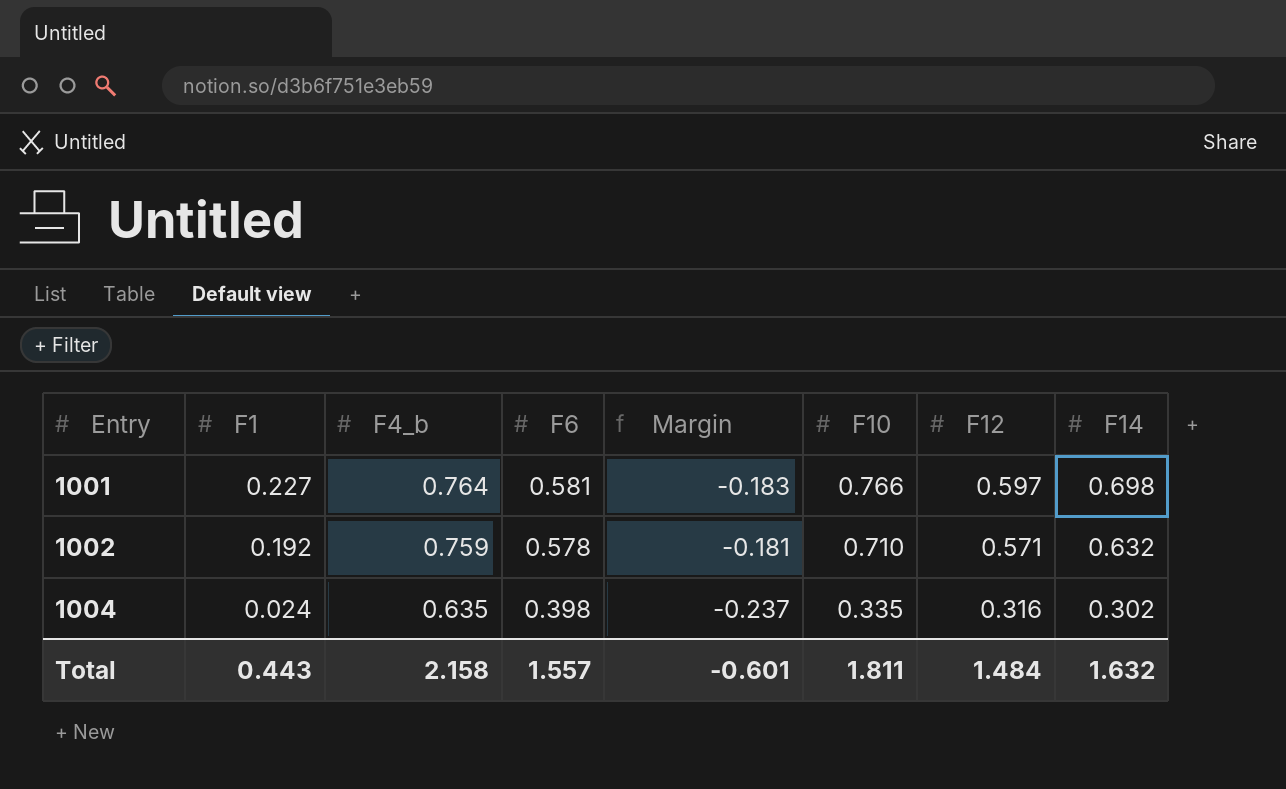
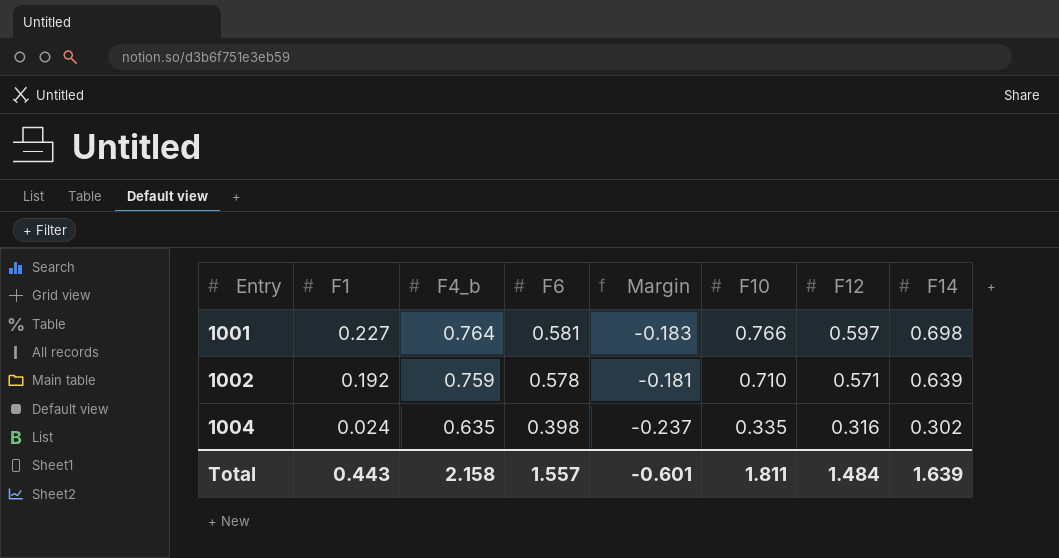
1002 | F14: 0.632 -> 0.639
Total | F14: 1.632 -> 1.639

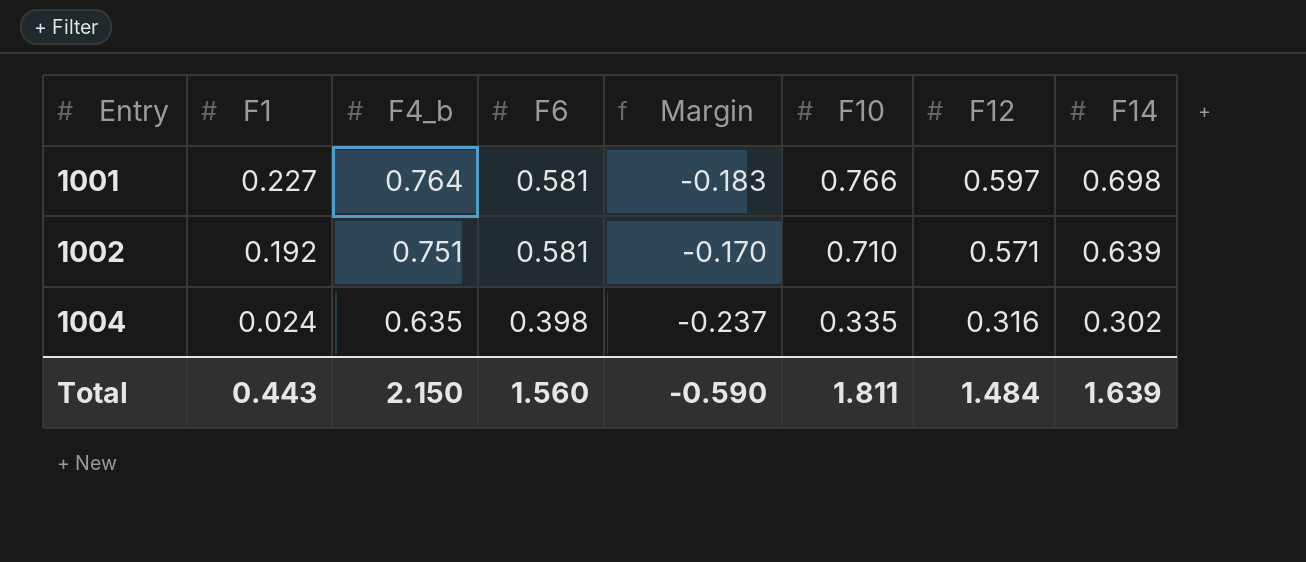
1002 | F4_b: 0.759 -> 0.751
1002 | F6: 0.578 -> 0.581
1002 | Margin: -0.181 -> -0.170
Total | F4_b: 2.158 -> 2.150
Total | F6: 1.557 -> 1.560
Total | Margin: -0.601 -> -0.590

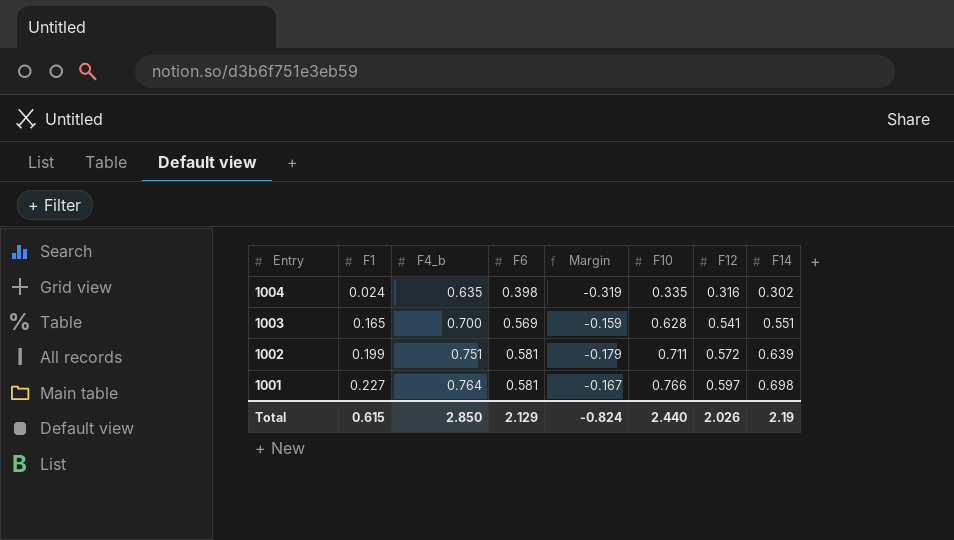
row order: Entry ascending -> Entry descending
column Margin | formula: [F6] - [F4_b] -> [F12] - [F4_b]
row 1003: none -> 0.165 | 0.700 | 0.569 | -0.159 | 0.628 | 0.541 | 0.551
1002 | F1: 0.192 -> 0.199
1002 | F10: 0.710 -> 0.711
1002 | F12: 0.571 -> 0.572
Total | F1: 0.443 -> 0.615
Total | F4_b: 2.150 -> 2.850
Total | F6: 1.560 -> 2.129
Total | Margin: -0.590 -> -0.824
Total | F10: 1.811 -> 2.440
Total | F12: 1.484 -> 2.026
Total | F14: 1.639 -> 2.19

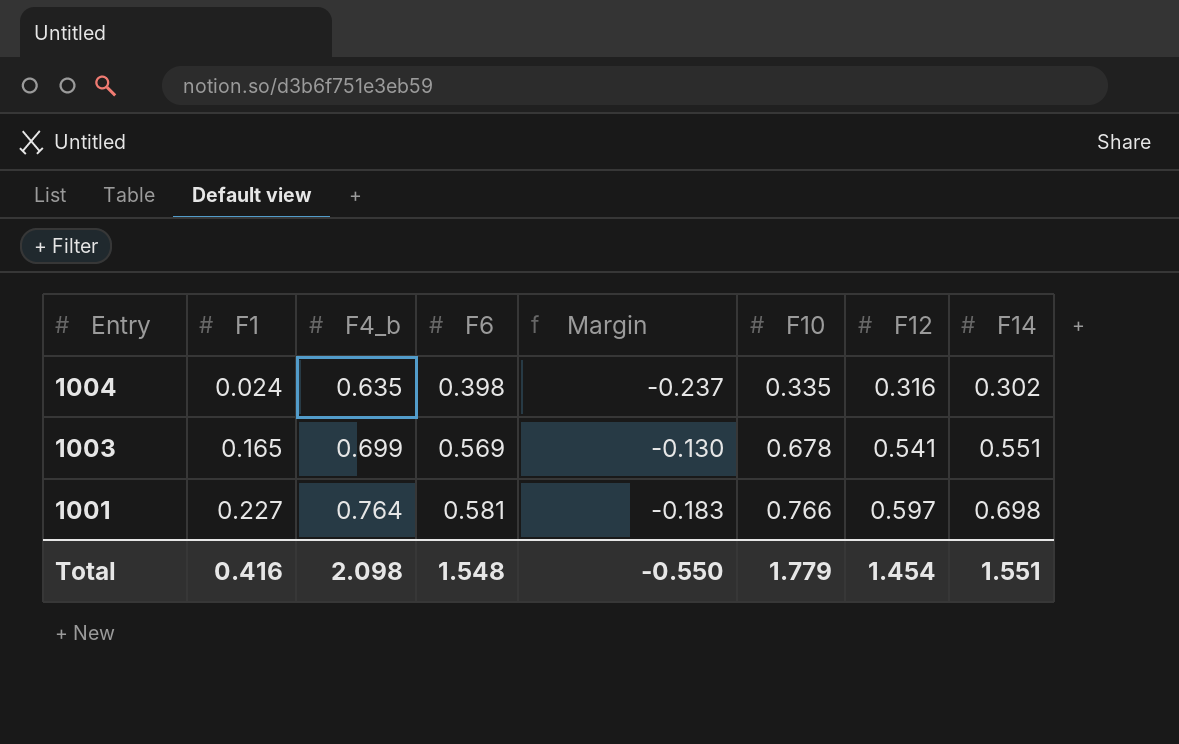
column Margin | formula: [F12] - [F4_b] -> [F6] - [F4_b]
row 1002: 0.199 | 0.751 | 0.581 | -0.179 | 0.711 | 0.572 | 0.639 -> none
1003 | F4_b: 0.700 -> 0.699
1003 | F10: 0.628 -> 0.678
Total | F1: 0.615 -> 0.416
Total | F4_b: 2.850 -> 2.098
Total | F6: 2.129 -> 1.548
Total | Margin: -0.824 -> -0.550
Total | F10: 2.440 -> 1.779
Total | F12: 2.026 -> 1.454
Total | F14: 2.19 -> 1.551

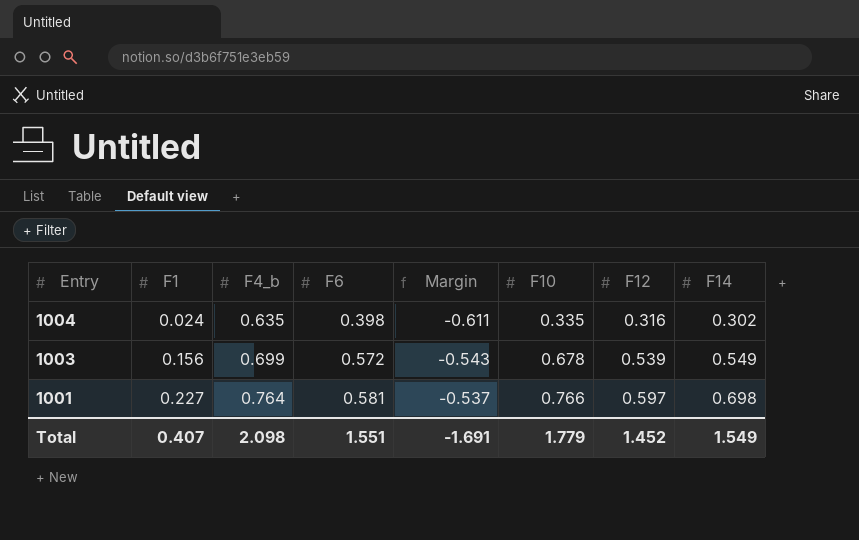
column Margin | formula: [F6] - [F4_b] -> [F1] - [F4_b]
1003 | F1: 0.165 -> 0.156
1003 | F6: 0.569 -> 0.572
1003 | F12: 0.541 -> 0.539
1003 | F14: 0.551 -> 0.549
Total | F1: 0.416 -> 0.407
Total | F6: 1.548 -> 1.551
Total | Margin: -0.550 -> -1.691
Total | F12: 1.454 -> 1.452
Total | F14: 1.551 -> 1.549

